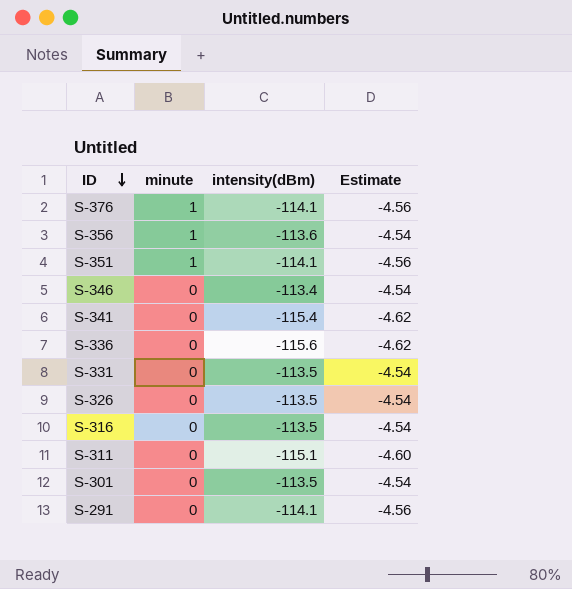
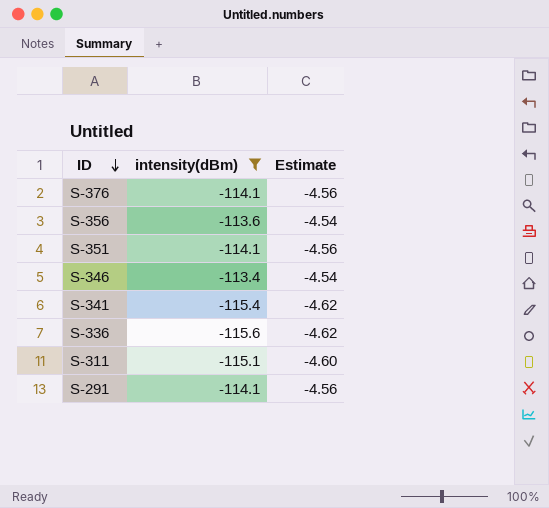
filter: none -> intensity(dBm) != -113.5
column minute | position: 2 -> none

